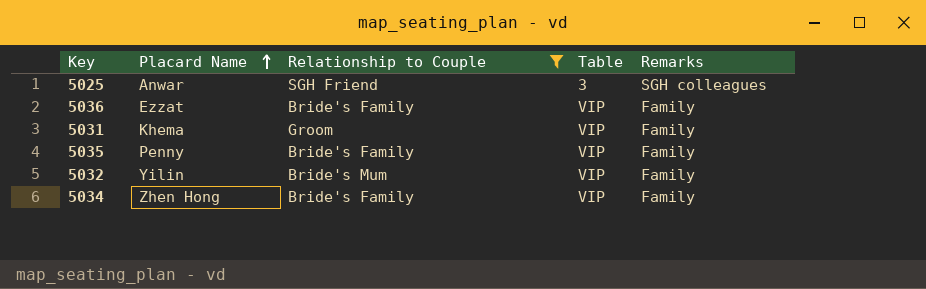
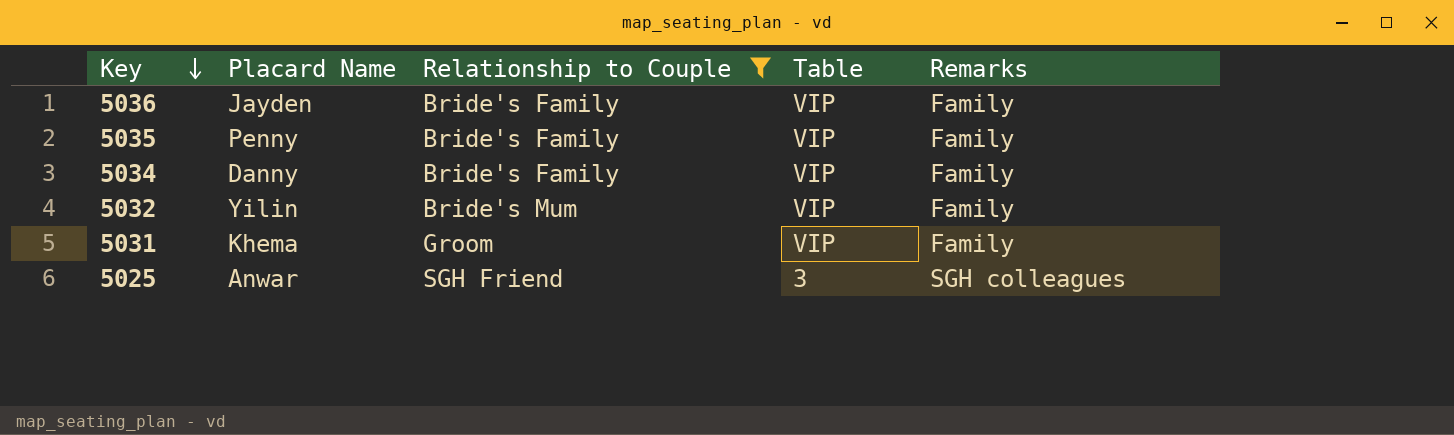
row order: Placard Name ascending -> Key descending
5036 | Placard Name: Ezzat -> Jayden
5034 | Placard Name: Zhen Hong -> Danny

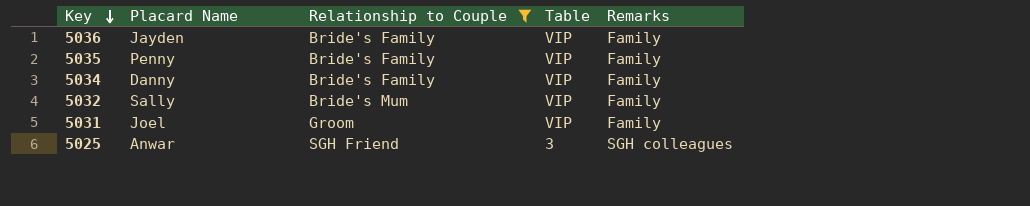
5032 | Placard Name: Yilin -> Sally
5031 | Placard Name: Khema -> Joel

